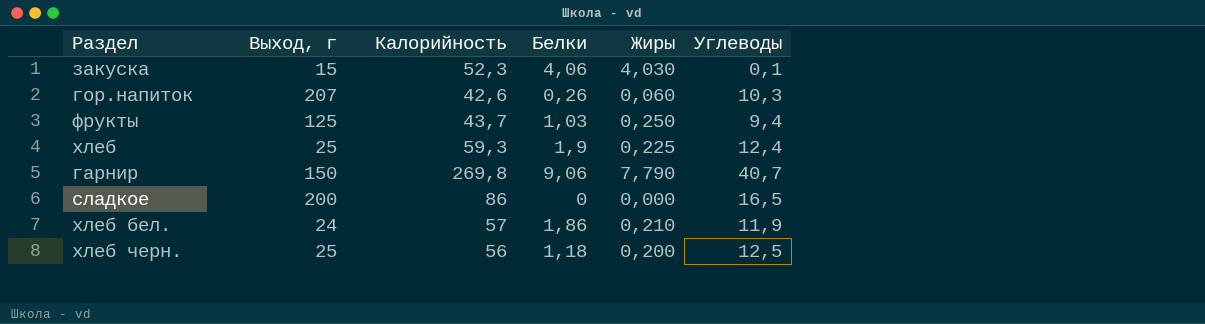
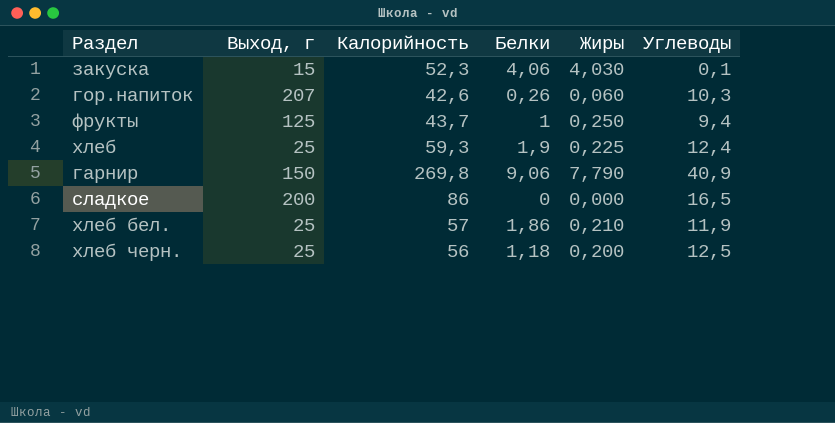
фрукты | Белки: 1,03 -> 1
гарнир | Углеводы: 40,7 -> 40,9
хлеб бел. | Выход, г: 24 -> 25

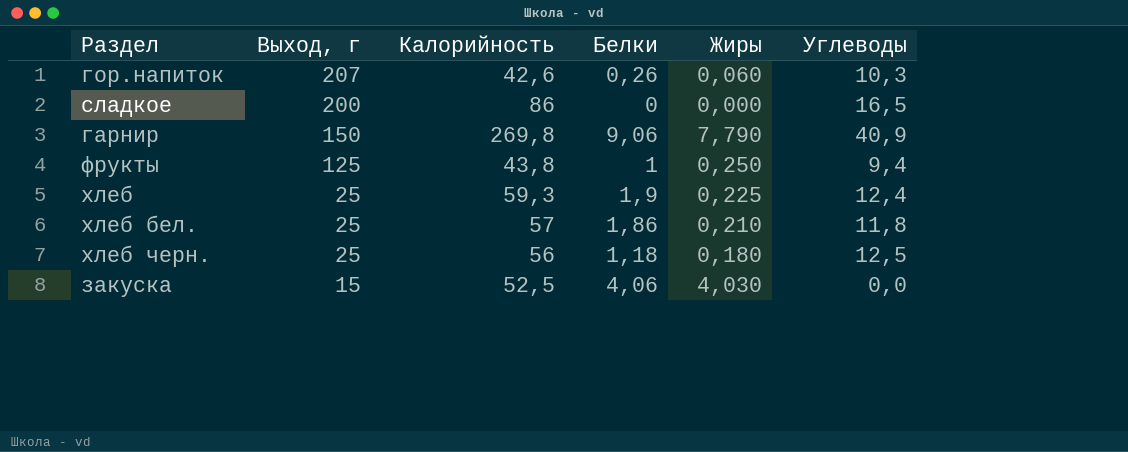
row order: none -> Выход, г descending
фрукты | Калорийность: 43,7 -> 43,8
хлеб бел. | Углеводы: 11,9 -> 11,8
хлеб черн. | Жиры: 0,200 -> 0,180
закуска | Калорийность: 52,3 -> 52,5
закуска | Углеводы: 0,1 -> 0,0

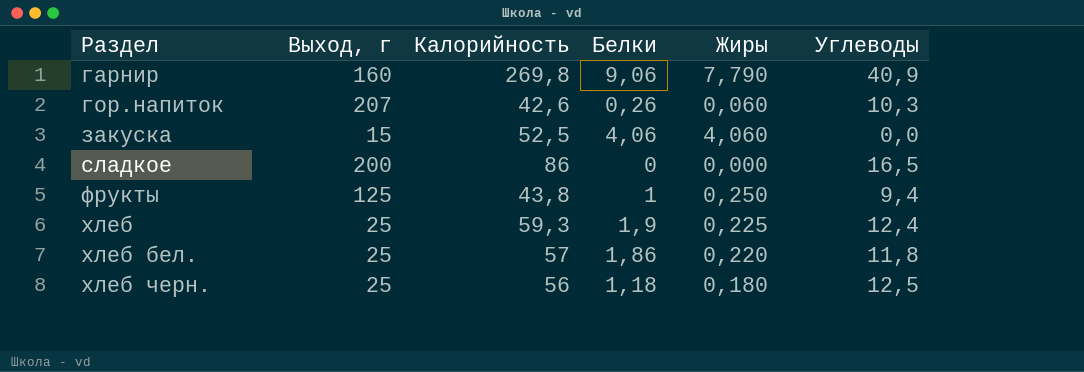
row order: Выход, г descending -> Раздел ascending
гарнир | Выход, г: 150 -> 160
закуска | Жиры: 4,030 -> 4,060
хлеб бел. | Жиры: 0,210 -> 0,220

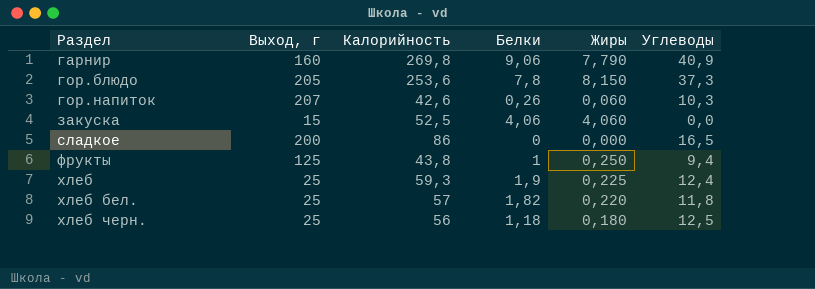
row гор.блюдо: none -> 205 | 253,6 | 7,8 | 8,150 | 37,3
хлеб бел. | Белки: 1,86 -> 1,82

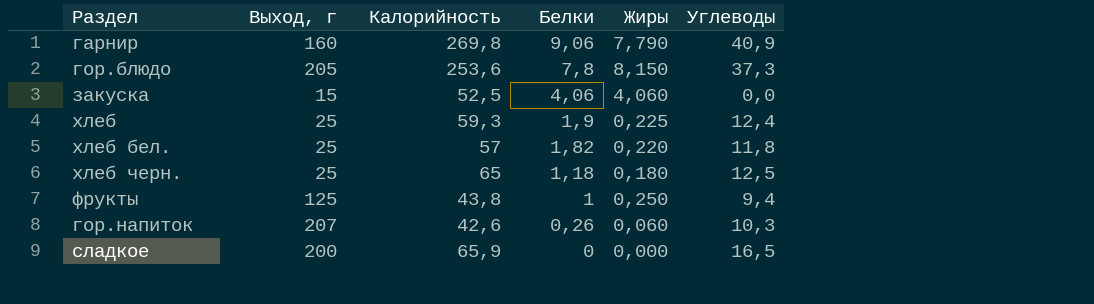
row order: Раздел ascending -> Белки descending
хлеб черн. | Калорийность: 56 -> 65
сладкое | Калорийность: 86 -> 65,9

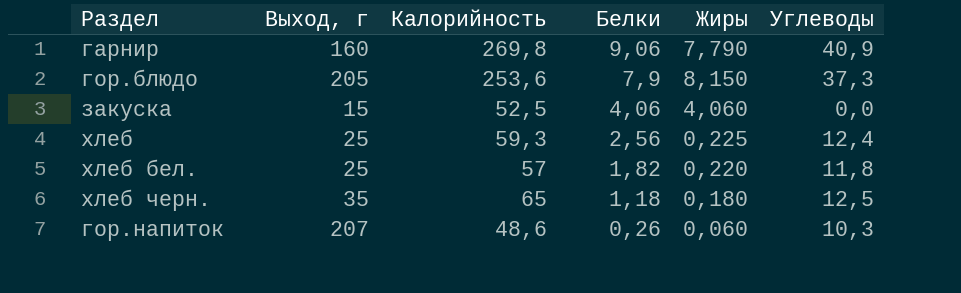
row фрукты: 125 | 43,8 | 1 | 0,250 | 9,4 -> none
row сладкое: 200 | 65,9 | 0 | 0,000 | 16,5 -> none
гор.блюдо | Белки: 7,8 -> 7,9
хлеб | Белки: 1,9 -> 2,56
хлеб черн. | Выход, г: 25 -> 35
гор.напиток | Калорийность: 42,6 -> 48,6

